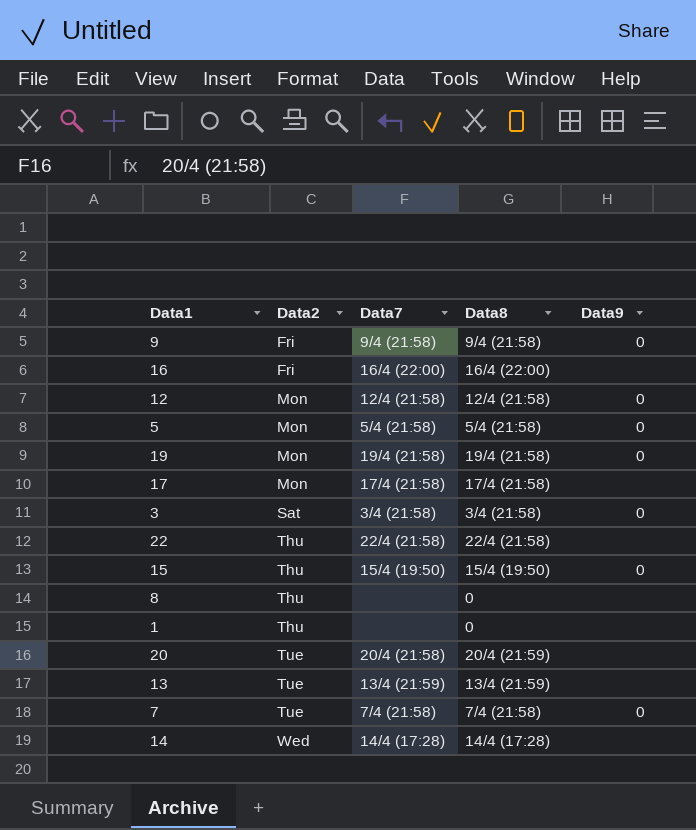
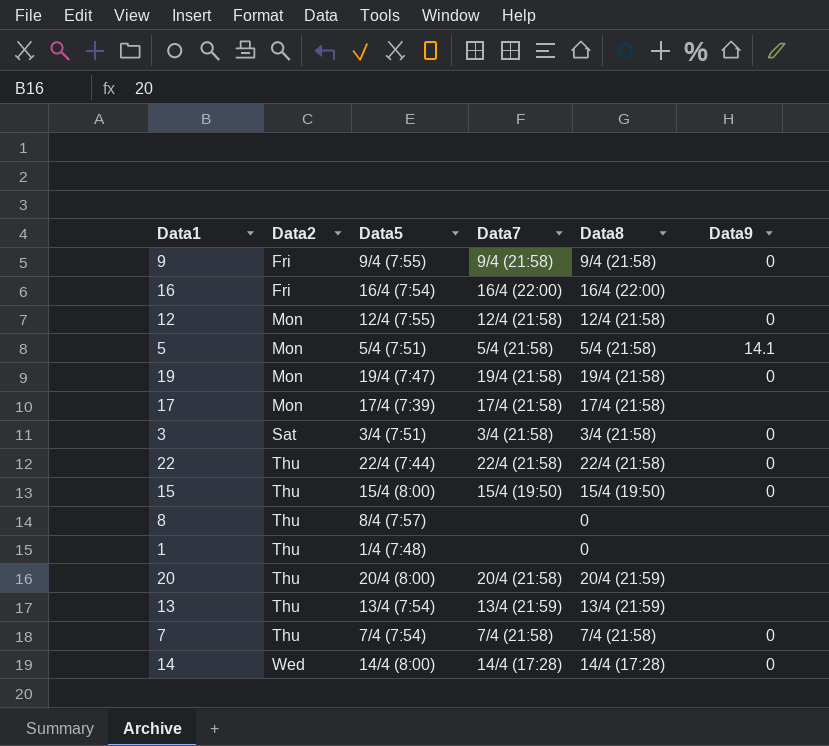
column Data5 | position: none -> 3
5 | Data9: 0 -> 14.1
22 | Data9: none -> 0
20 | Data2: Tue -> Thu
13 | Data2: Tue -> Thu
7 | Data2: Tue -> Thu
14 | Data9: none -> 0

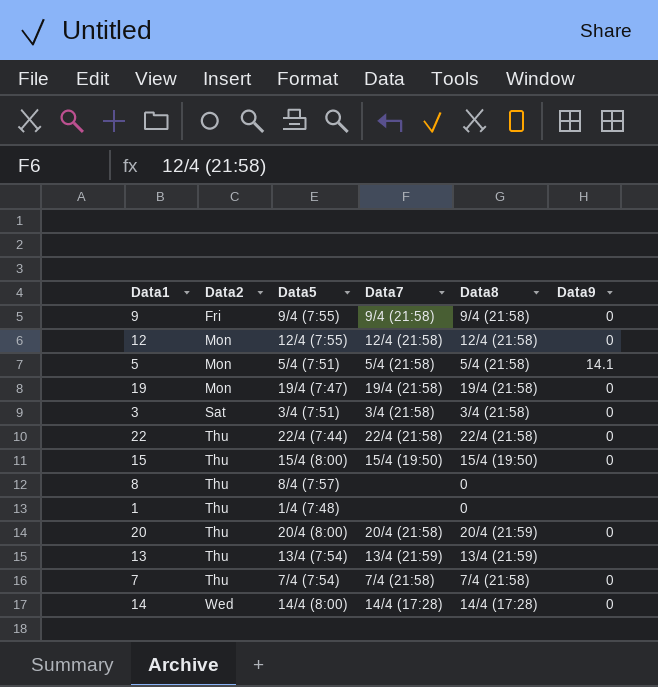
row 16: Fri | 16/4 (7:54) | 16/4 (22:00) | 16/4 (22:00) | none -> none
row 17: Mon | 17/4 (7:39) | 17/4 (21:58) | 17/4 (21:58) | none -> none
20 | Data9: none -> 0

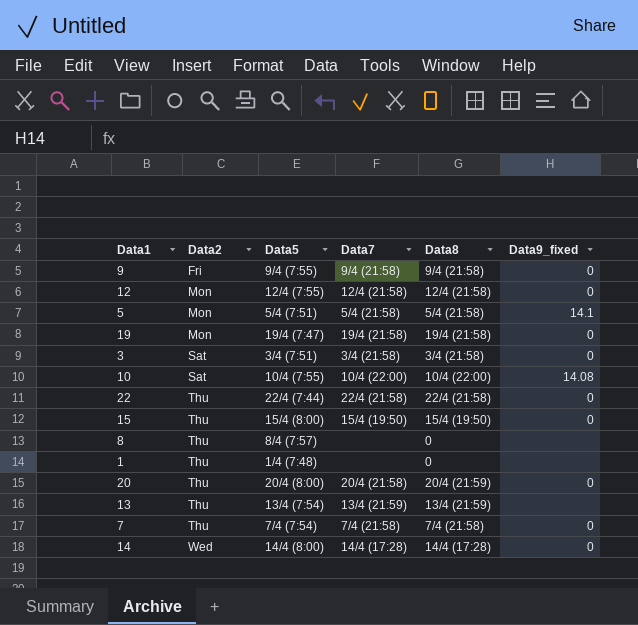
column name: Data9 -> Data9_fixed
row 10: none -> Sat | 10/4 (7:55) | 10/4 (22:00) | 10/4 (22:00) | 14.08

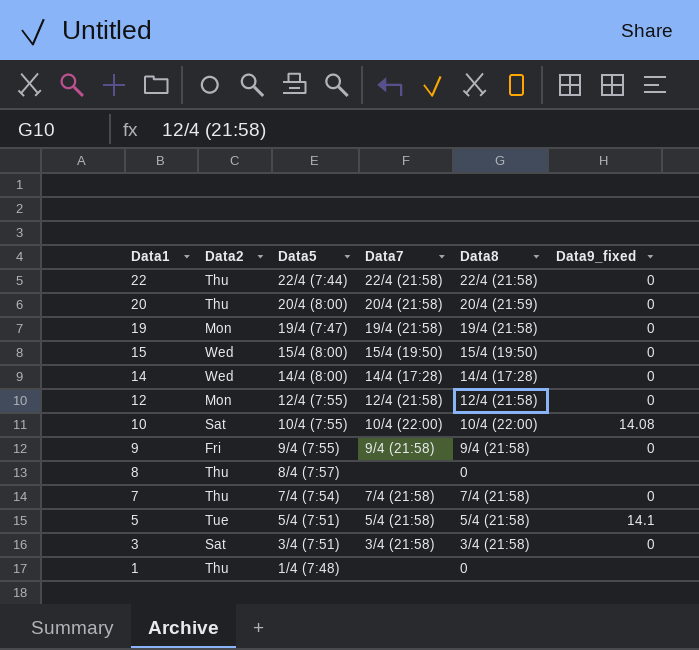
row order: Data2 ascending -> Data1 descending
row 13: Thu | 13/4 (7:54) | 13/4 (21:59) | 13/4 (21:59) | none -> none
15 | Data2: Thu -> Wed
5 | Data2: Mon -> Tue

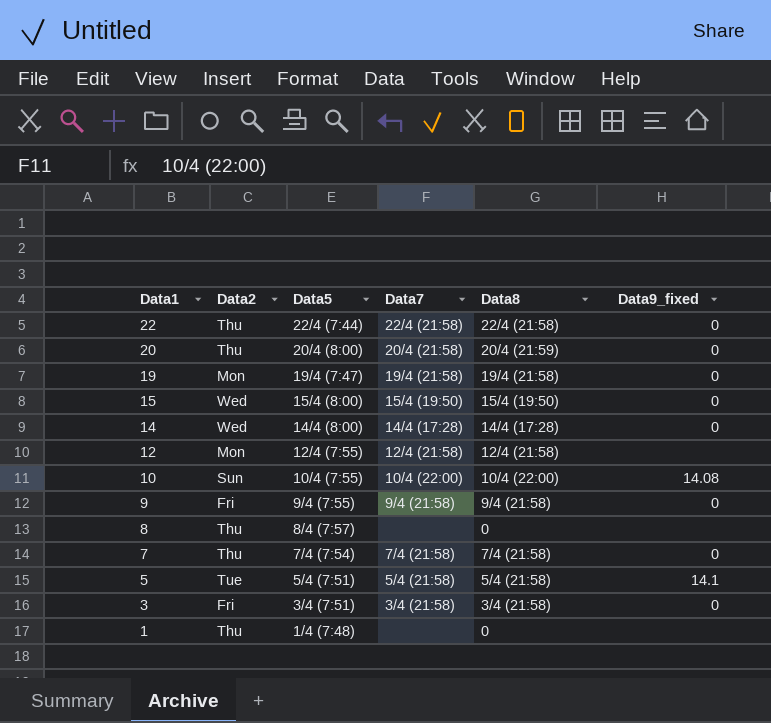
12 | Data9_fixed: 0 -> none
10 | Data2: Sat -> Sun
3 | Data2: Sat -> Fri

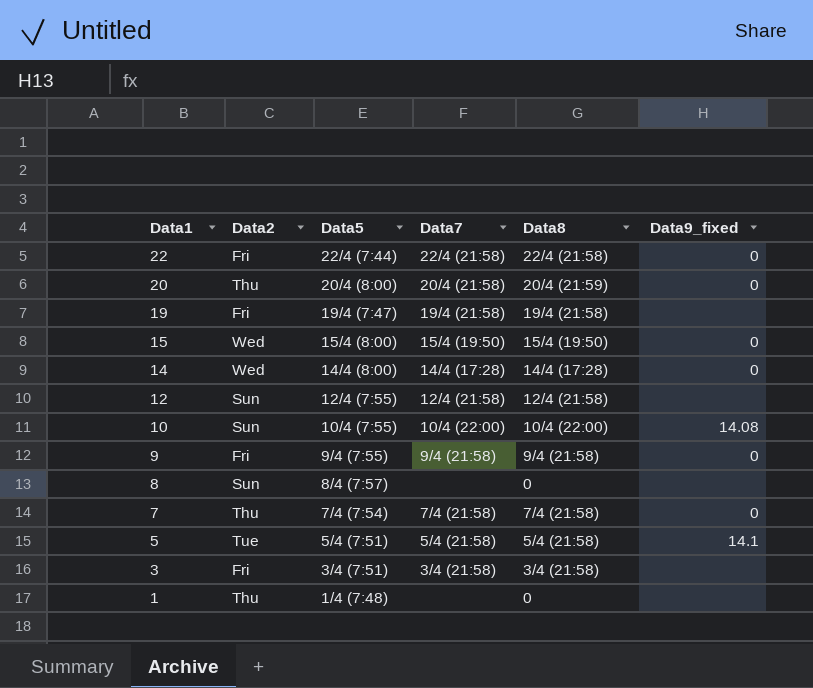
22 | Data2: Thu -> Fri
19 | Data2: Mon -> Fri
19 | Data9_fixed: 0 -> none
12 | Data2: Mon -> Sun
8 | Data2: Thu -> Sun
3 | Data9_fixed: 0 -> none

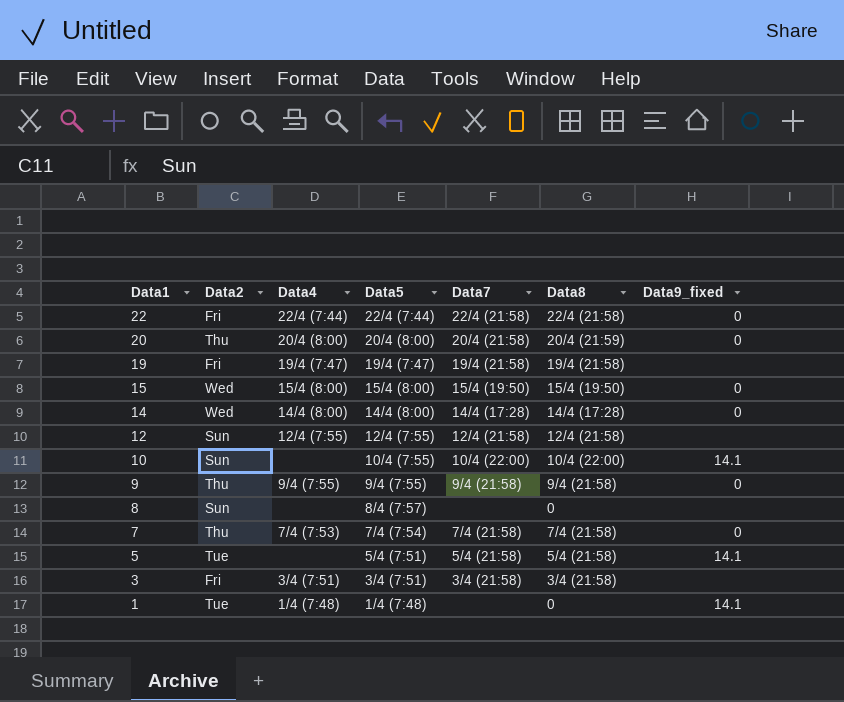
column Data4 | position: none -> 3
10 | Data9_fixed: 14.08 -> 14.1
9 | Data2: Fri -> Thu
1 | Data2: Thu -> Tue
1 | Data9_fixed: none -> 14.1

